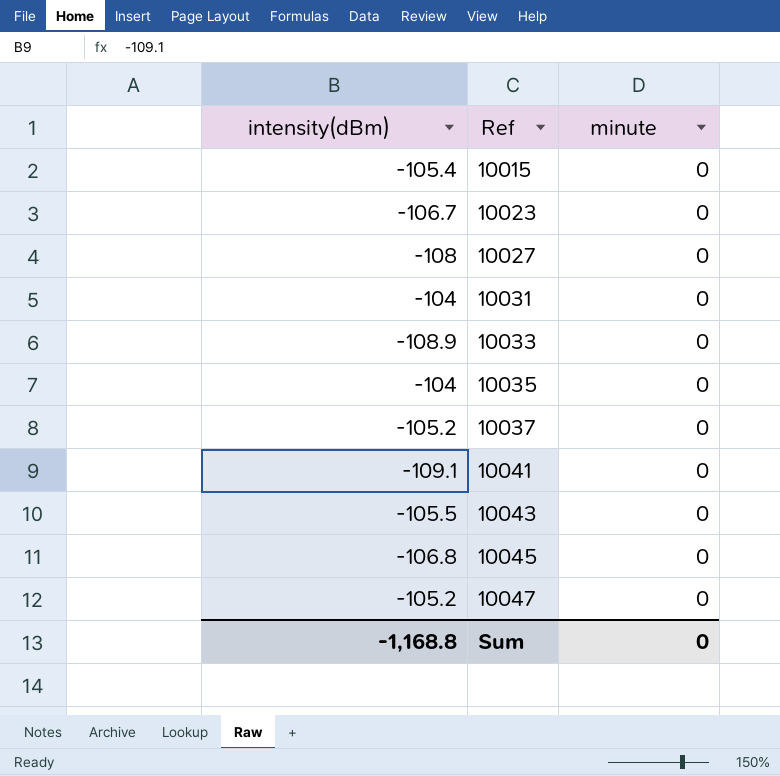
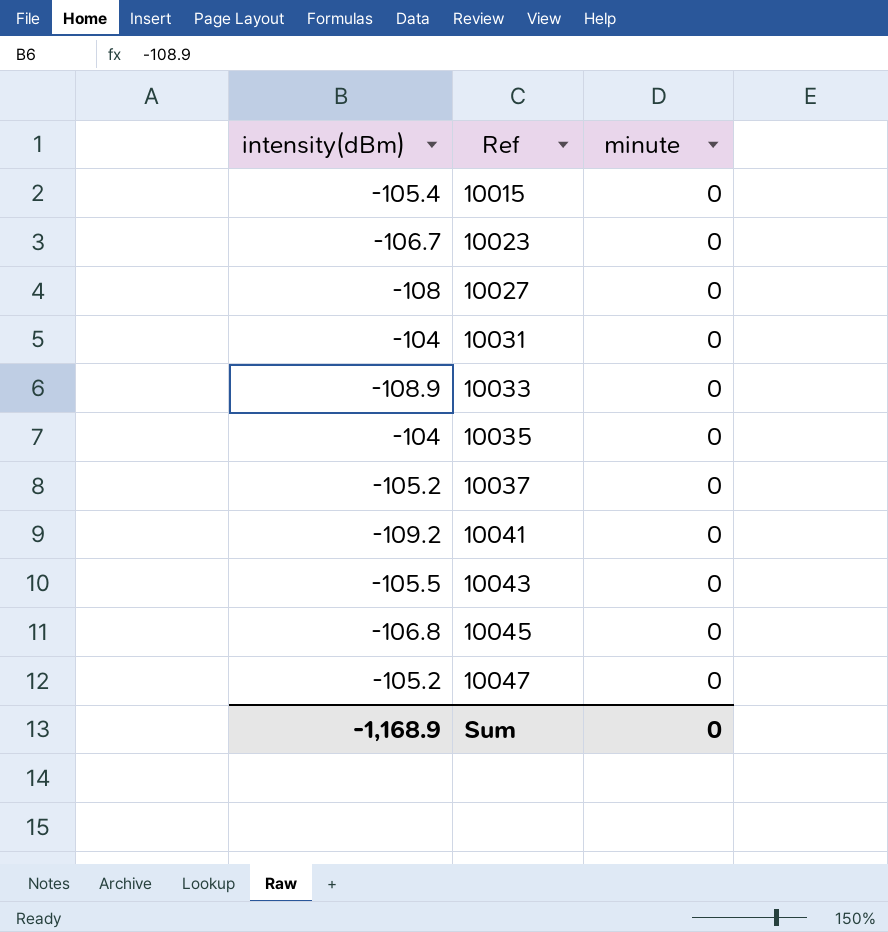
10041 | intensity(dBm): -109.1 -> -109.2
Sum | intensity(dBm): -1,168.8 -> -1,168.9

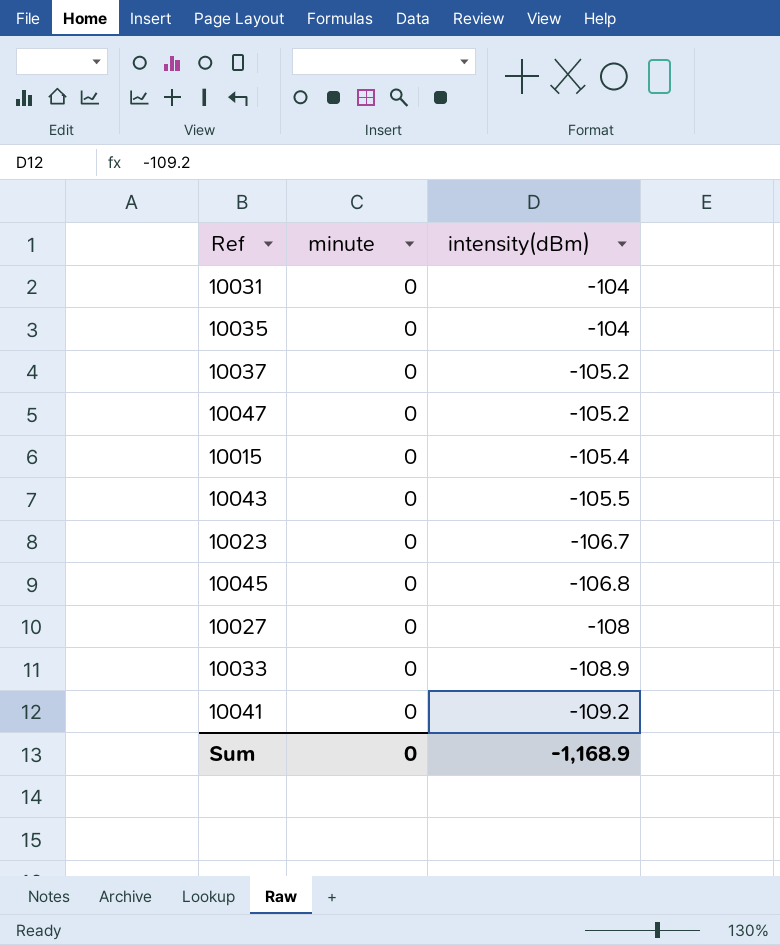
row order: Ref ascending -> intensity(dBm) descending
column intensity(dBm) | position: 1 -> 3

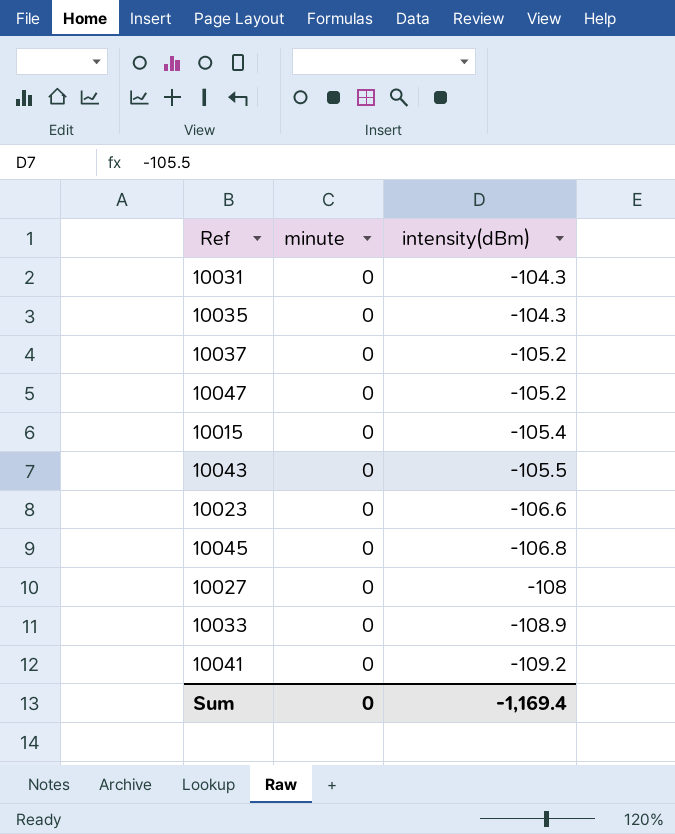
10031 | intensity(dBm): -104 -> -104.3
10035 | intensity(dBm): -104 -> -104.3
10023 | intensity(dBm): -106.7 -> -106.6
Sum | intensity(dBm): -1,168.9 -> -1,169.4

